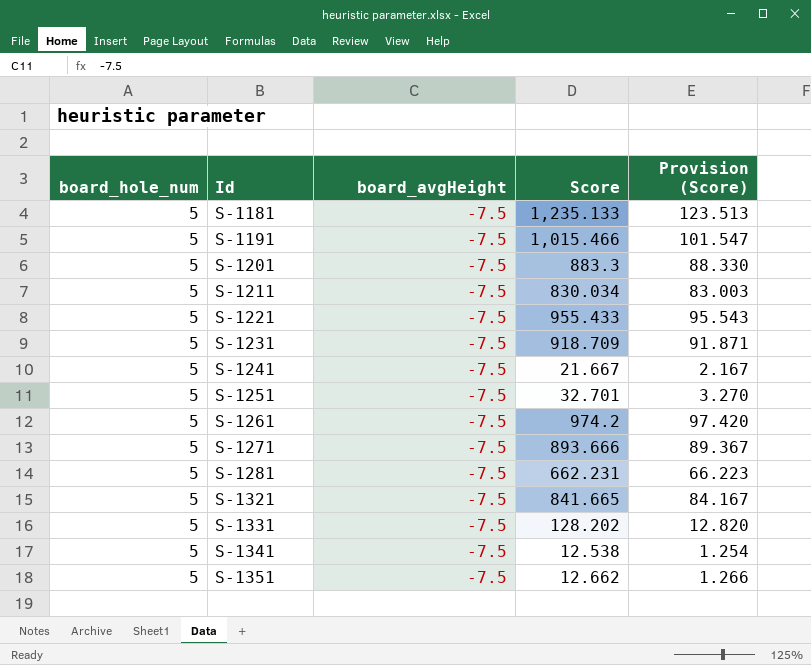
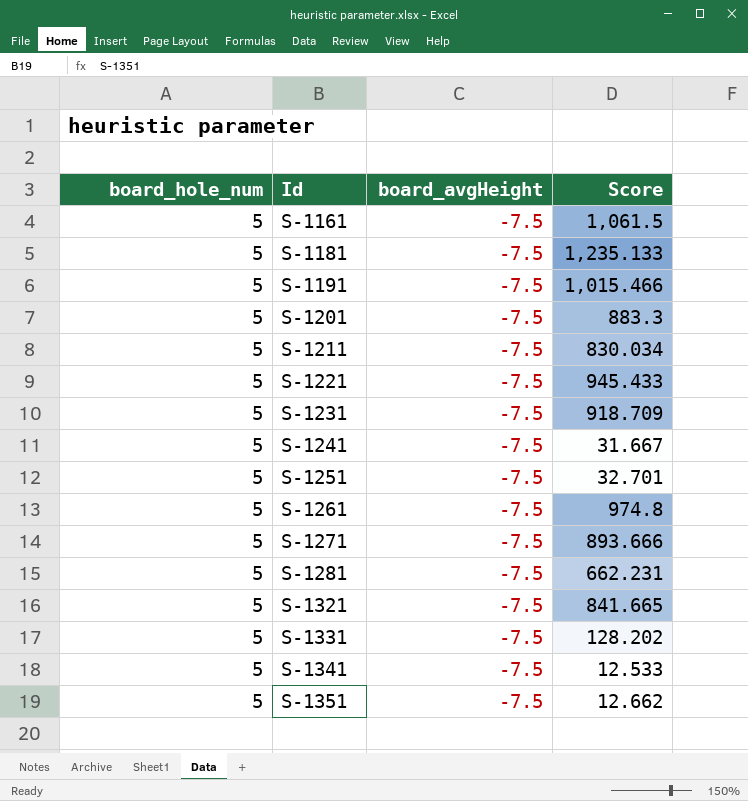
column Provision (Score) | formula: [Score] * 0.1 -> none
row S-1161: none -> 5 | -7.5 | 1,061.5
S-1221 | Score: 955.433 -> 945.433
S-1241 | Score: 21.667 -> 31.667
S-1261 | Score: 974.2 -> 974.8
S-1341 | Score: 12.538 -> 12.533

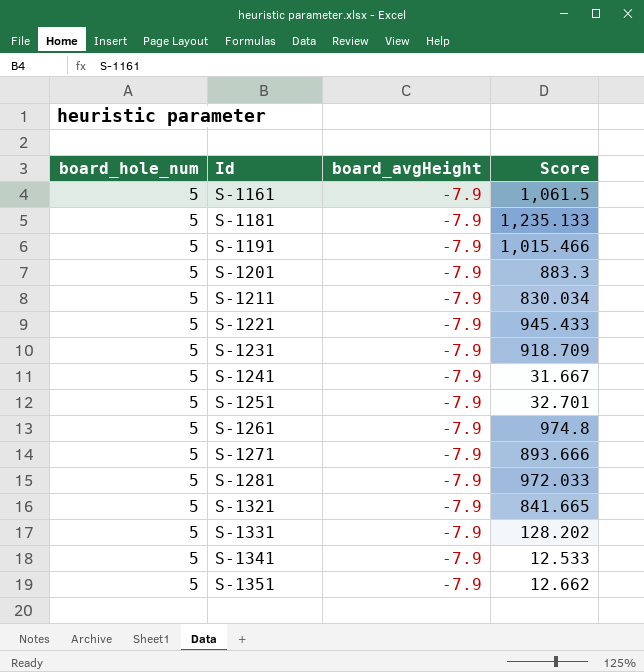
S-1161 | board_avgHeight: -7.5 -> -7.9
S-1181 | board_avgHeight: -7.5 -> -7.9
S-1191 | board_avgHeight: -7.5 -> -7.9
S-1201 | board_avgHeight: -7.5 -> -7.9
S-1211 | board_avgHeight: -7.5 -> -7.9
S-1221 | board_avgHeight: -7.5 -> -7.9
S-1231 | board_avgHeight: -7.5 -> -7.9
S-1241 | board_avgHeight: -7.5 -> -7.9
S-1251 | board_avgHeight: -7.5 -> -7.9
S-1261 | board_avgHeight: -7.5 -> -7.9
S-1271 | board_avgHeight: -7.5 -> -7.9
S-1281 | board_avgHeight: -7.5 -> -7.9
S-1281 | Score: 662.231 -> 972.033
S-1321 | board_avgHeight: -7.5 -> -7.9
S-1331 | board_avgHeight: -7.5 -> -7.9
S-1341 | board_avgHeight: -7.5 -> -7.9
S-1351 | board_avgHeight: -7.5 -> -7.9

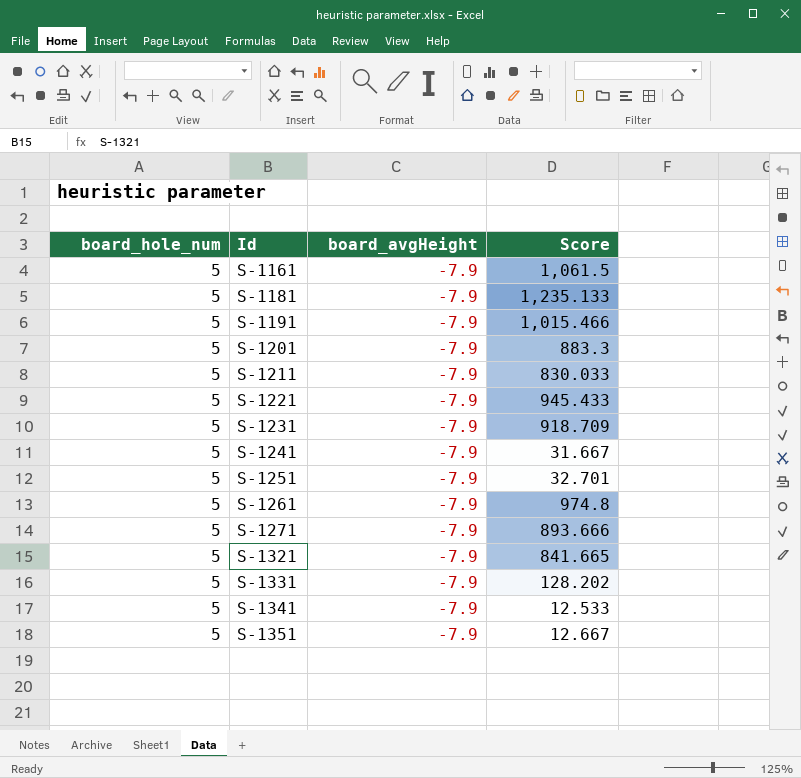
row S-1281: 5 | -7.9 | 972.033 -> none
S-1211 | Score: 830.034 -> 830.033
S-1351 | Score: 12.662 -> 12.667

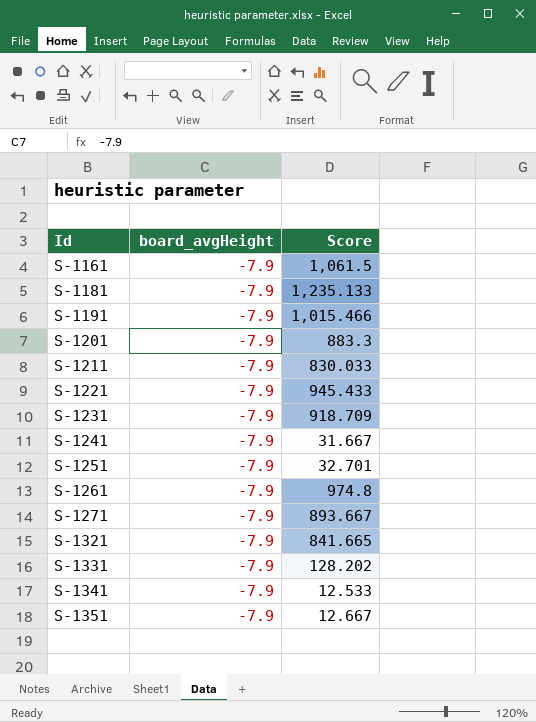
column board_hole_num | position: 1 -> none
S-1271 | Score: 893.666 -> 893.667

